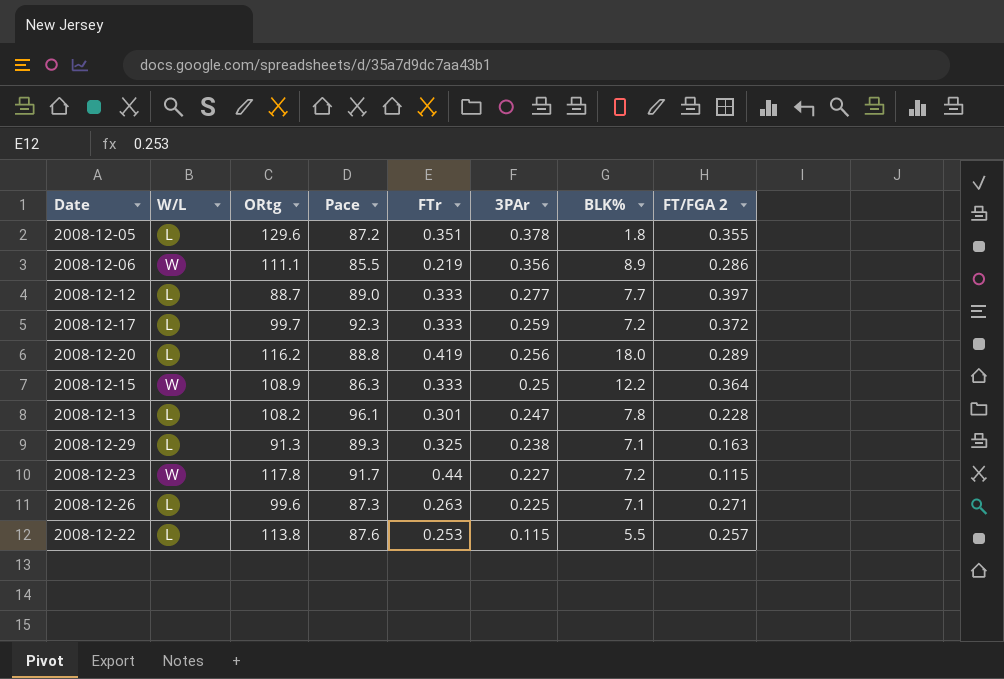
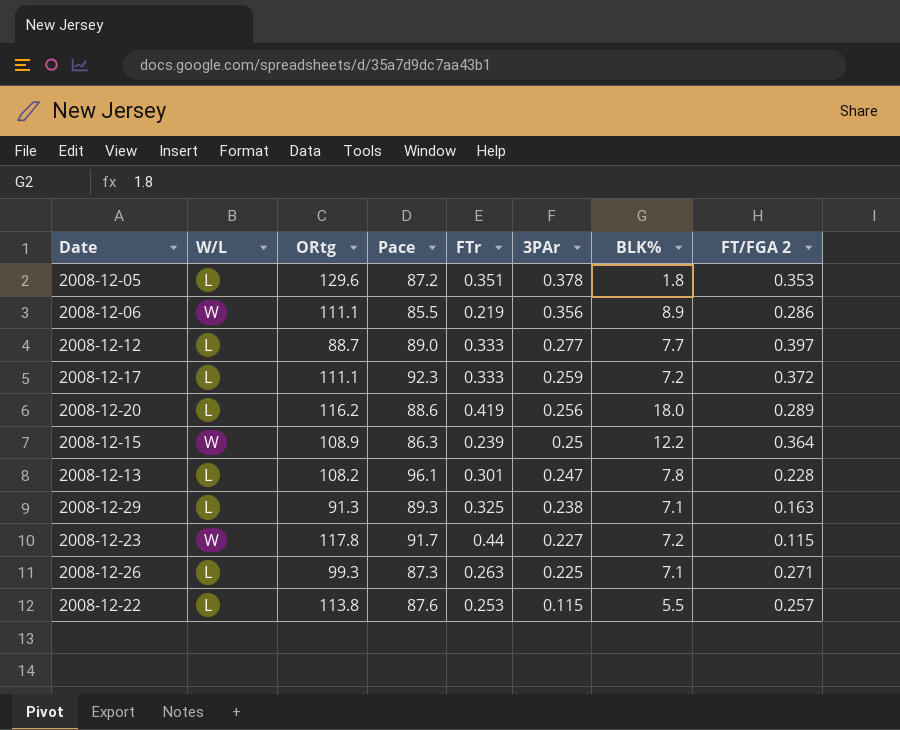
2008-12-05 | FT/FGA 2: 0.355 -> 0.353
2008-12-17 | ORtg: 99.7 -> 111.1
2008-12-20 | Pace: 88.8 -> 88.6
2008-12-15 | FTr: 0.333 -> 0.239
2008-12-26 | ORtg: 99.6 -> 99.3

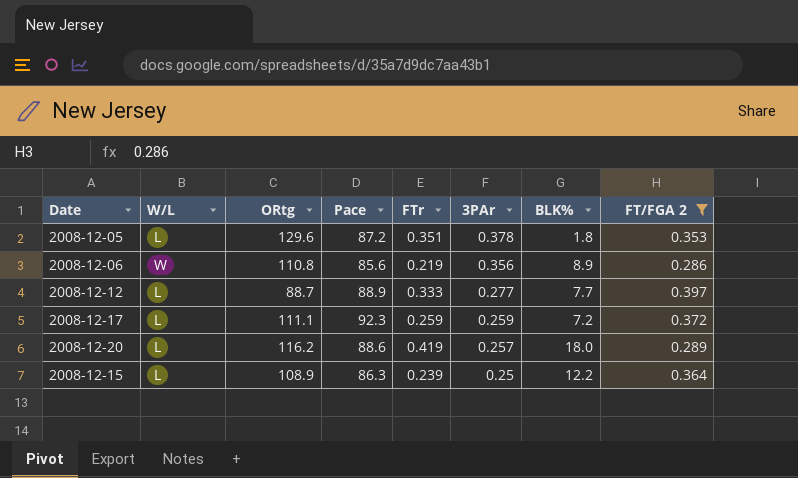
filter: none -> FT/FGA 2 >= 0.286
2008-12-06 | ORtg: 111.1 -> 110.8
2008-12-06 | Pace: 85.5 -> 85.6
2008-12-12 | Pace: 89.0 -> 88.9
2008-12-17 | FTr: 0.333 -> 0.259
2008-12-20 | 3PAr: 0.256 -> 0.257
2008-12-15 | W/L: W -> L

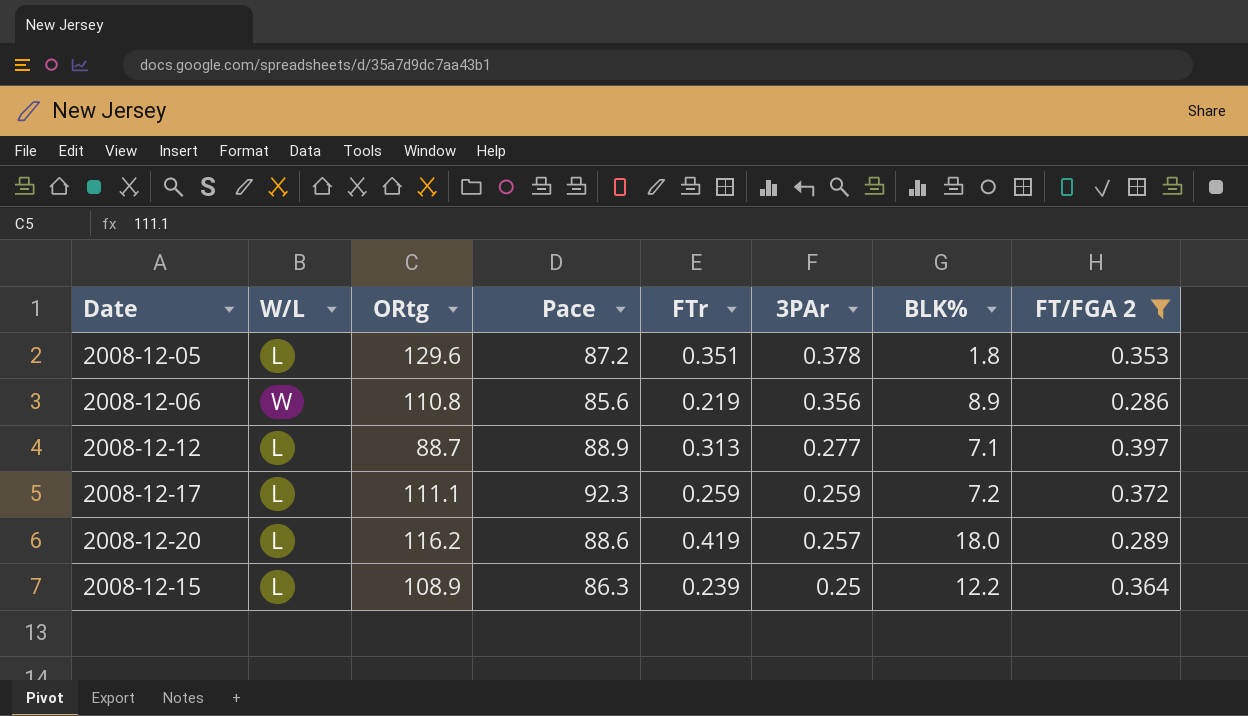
2008-12-12 | FTr: 0.333 -> 0.313
2008-12-12 | BLK%: 7.7 -> 7.1

